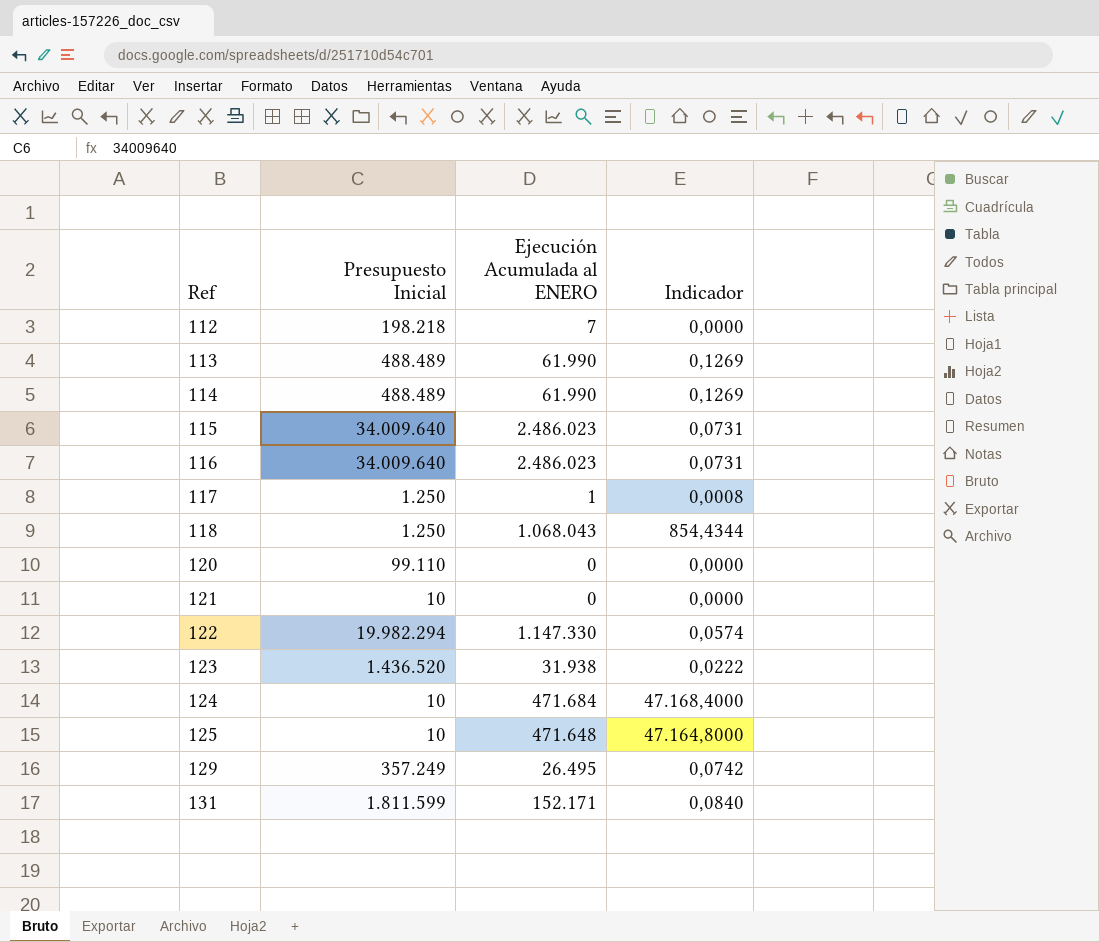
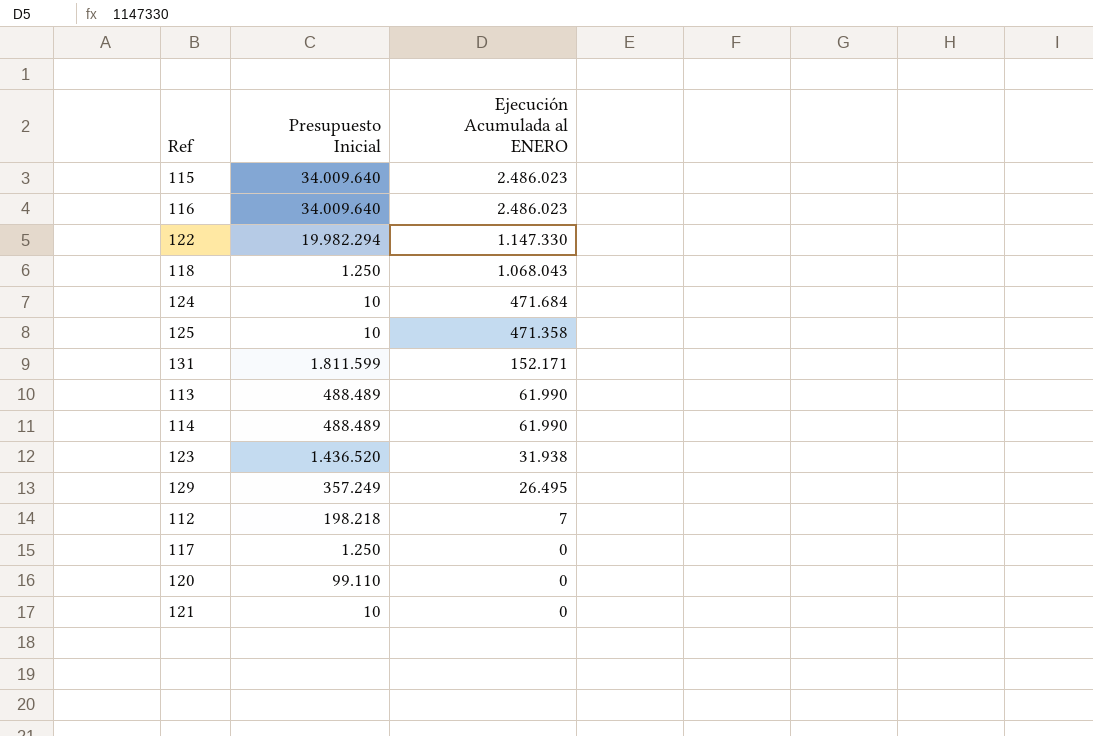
row order: Ref ascending -> Ejecución Acumulada al ENERO descending
column Indicador | formula: [Ejecución Acumulada al ENERO] / [Presupuesto Inicial] -> none
125 | Ejecución Acumulada al ENERO: 471.648 -> 471.358
117 | Ejecución Acumulada al ENERO: 1 -> 0

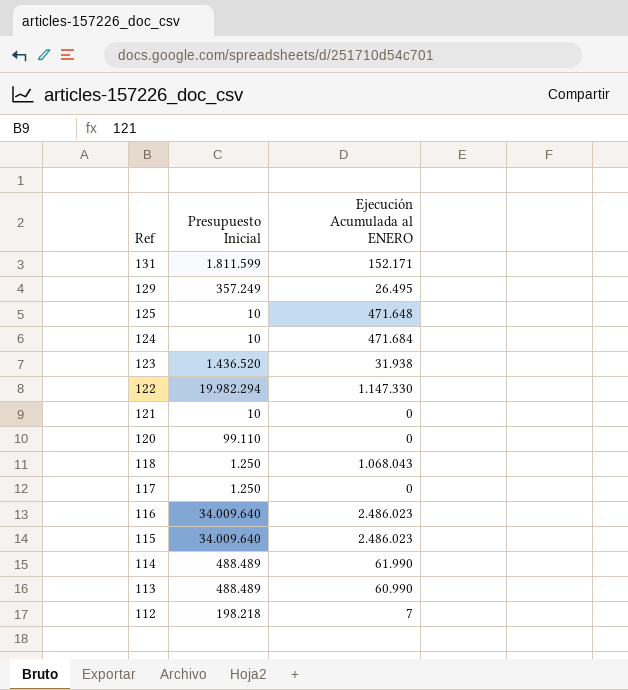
row order: Ejecución Acumulada al ENERO descending -> Ref descending
125 | Ejecución Acumulada al ENERO: 471.358 -> 471.648
113 | Ejecución Acumulada al ENERO: 61.990 -> 60.990

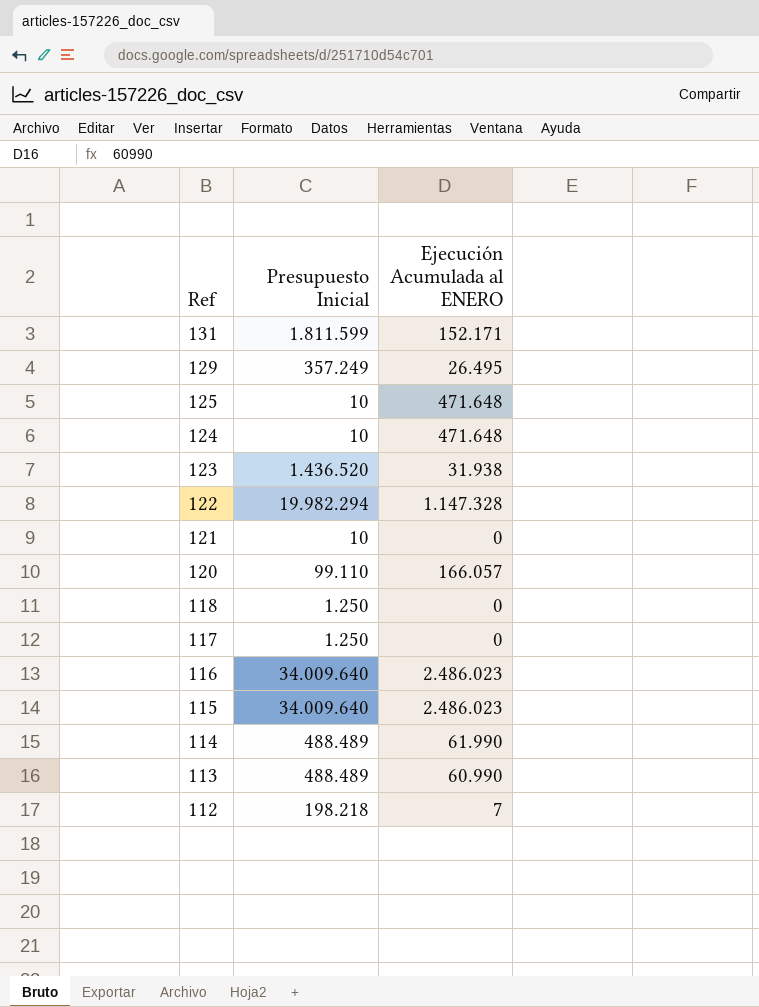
124 | Ejecución Acumulada al ENERO: 471.684 -> 471.648
122 | Ejecución Acumulada al ENERO: 1.147.330 -> 1.147.328
120 | Ejecución Acumulada al ENERO: 0 -> 166.057
118 | Ejecución Acumulada al ENERO: 1.068.043 -> 0

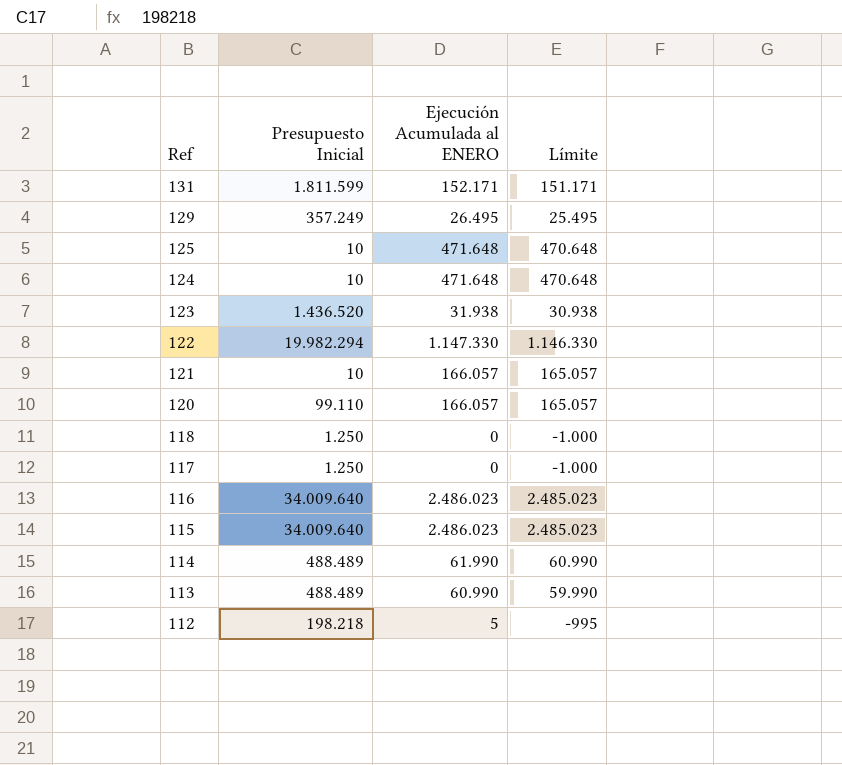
column Límite | formula: none -> [Ejecución Acumulada al ENERO] - 1000
122 | Ejecución Acumulada al ENERO: 1.147.328 -> 1.147.330
121 | Ejecución Acumulada al ENERO: 0 -> 166.057
112 | Ejecución Acumulada al ENERO: 7 -> 5

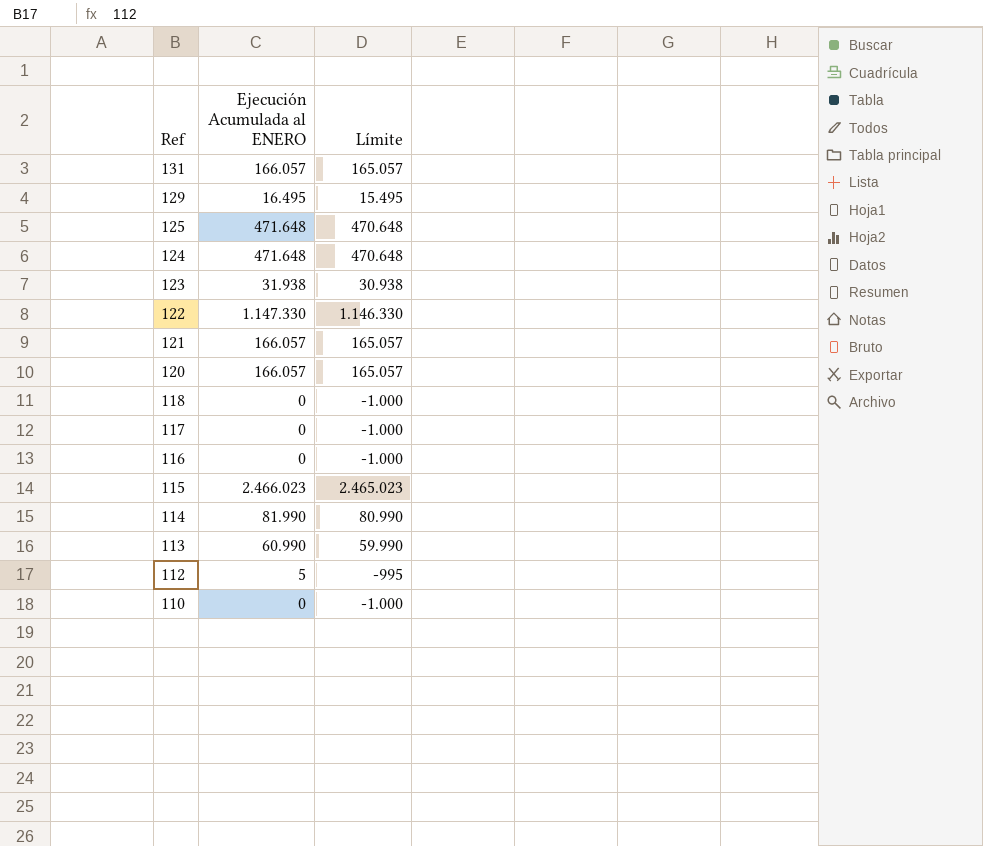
column Presupuesto Inicial | position: 2 -> none
131 | Ejecución Acumulada al ENERO: 152.171 -> 166.057
131 | Límite: 151.171 -> 165.057
129 | Ejecución Acumulada al ENERO: 26.495 -> 16.495
129 | Límite: 25.495 -> 15.495
116 | Ejecución Acumulada al ENERO: 2.486.023 -> 0
116 | Límite: 2.485.023 -> -1.000
115 | Ejecución Acumulada al ENERO: 2.486.023 -> 2.466.023
115 | Límite: 2.485.023 -> 2.465.023
114 | Ejecución Acumulada al ENERO: 61.990 -> 81.990
114 | Límite: 60.990 -> 80.990
row 110: none -> 0 | -1.000

